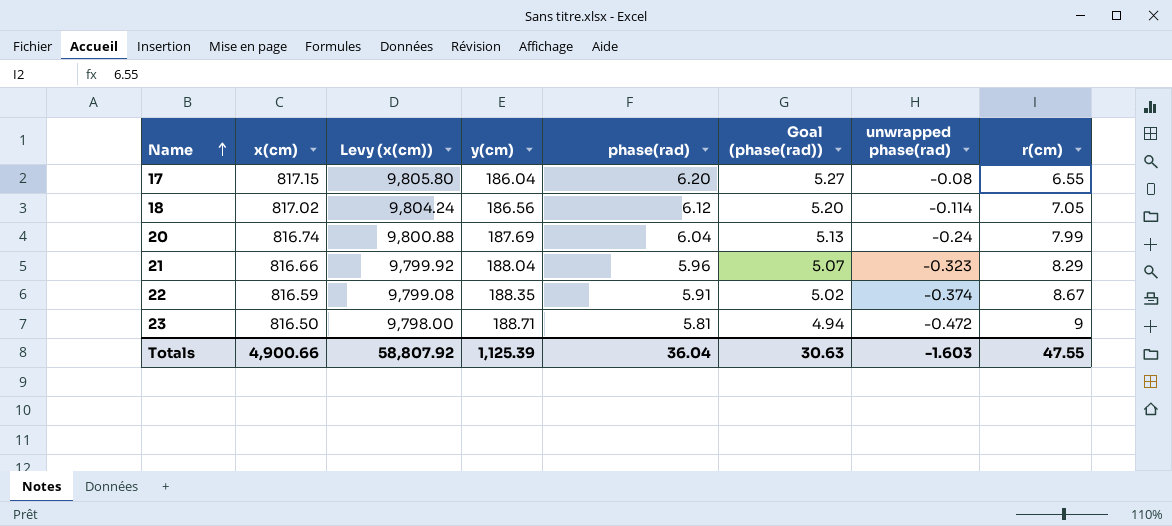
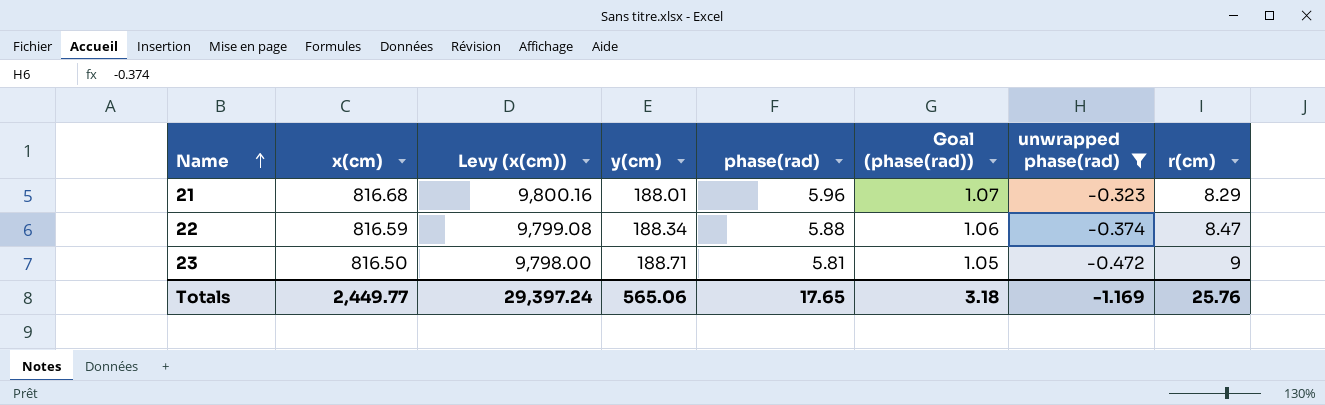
filter: none -> unwrapped phase(rad) <= -0.323
column Goal (phase(rad)) | formula: [phase(rad)] * 0.85 -> [phase(rad)] * 0.18
21 | x(cm): 816.66 -> 816.68
21 | Levy (x(cm)): 9,799.92 -> 9,800.16
21 | y(cm): 188.04 -> 188.01
22 | y(cm): 188.35 -> 188.34
22 | phase(rad): 5.91 -> 5.88
22 | r(cm): 8.67 -> 8.47
Totals | x(cm): 4,900.66 -> 2,449.77
Totals | Levy (x(cm)): 58,807.92 -> 29,397.24
Totals | y(cm): 1,125.39 -> 565.06
Totals | phase(rad): 36.04 -> 17.65
Totals | Goal (phase(rad)): 30.63 -> 3.18
Totals | unwrapped phase(rad): -1.603 -> -1.169
Totals | r(cm): 47.55 -> 25.76

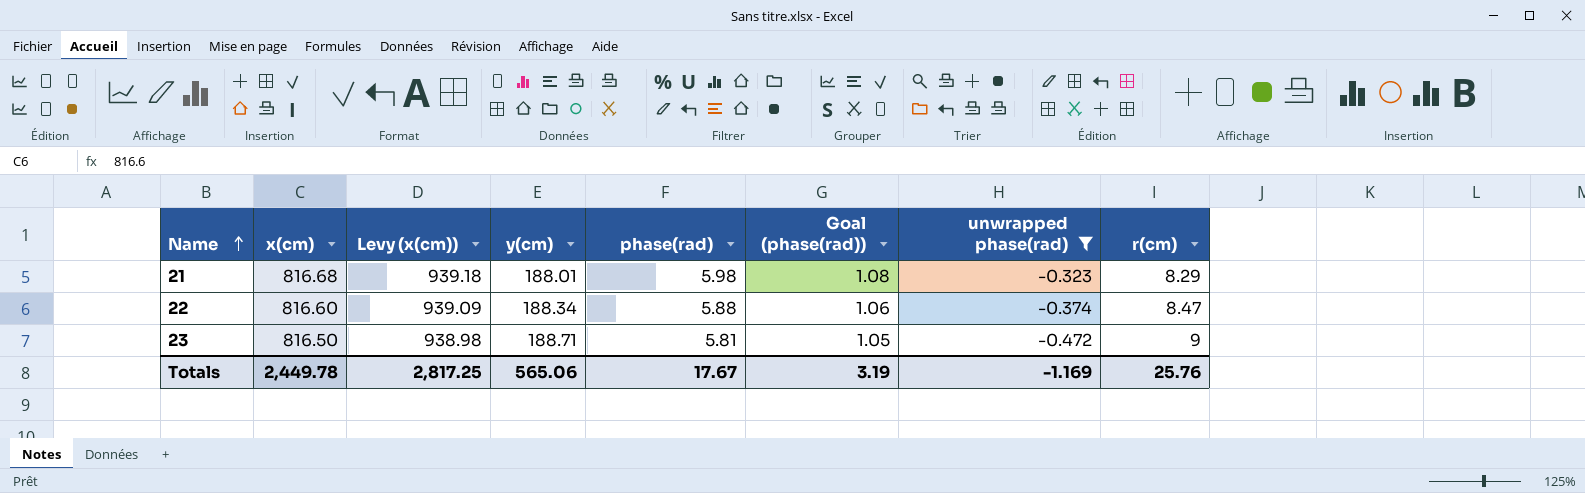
column Levy (x(cm)) | formula: [x(cm)] * 12 -> [x(cm)] * 1.15
21 | phase(rad): 5.96 -> 5.98
21 | Goal (phase(rad)): 1.07 -> 1.08
22 | x(cm): 816.59 -> 816.60
Totals | x(cm): 2,449.77 -> 2,449.78
Totals | Levy (x(cm)): 29,397.24 -> 2,817.25
Totals | phase(rad): 17.65 -> 17.67
Totals | Goal (phase(rad)): 3.18 -> 3.19

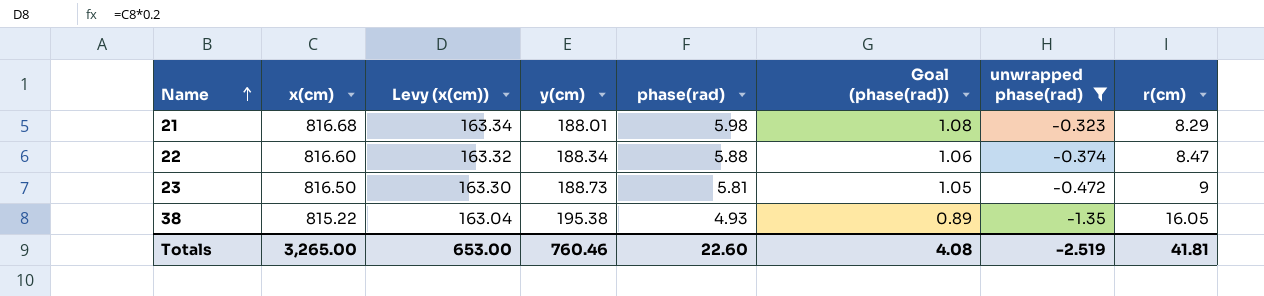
column Levy (x(cm)) | formula: [x(cm)] * 1.15 -> [x(cm)] * 0.2
23 | y(cm): 188.71 -> 188.73
row 38: none -> 815.22 | 163.04 | 195.38 | 4.93 | 0.89 | -1.35 | 16.05
Totals | x(cm): 2,449.78 -> 3,265.00
Totals | Levy (x(cm)): 2,817.25 -> 653.00
Totals | y(cm): 565.06 -> 760.46
Totals | phase(rad): 17.67 -> 22.60
Totals | Goal (phase(rad)): 3.19 -> 4.08
Totals | unwrapped phase(rad): -1.169 -> -2.519
Totals | r(cm): 25.76 -> 41.81

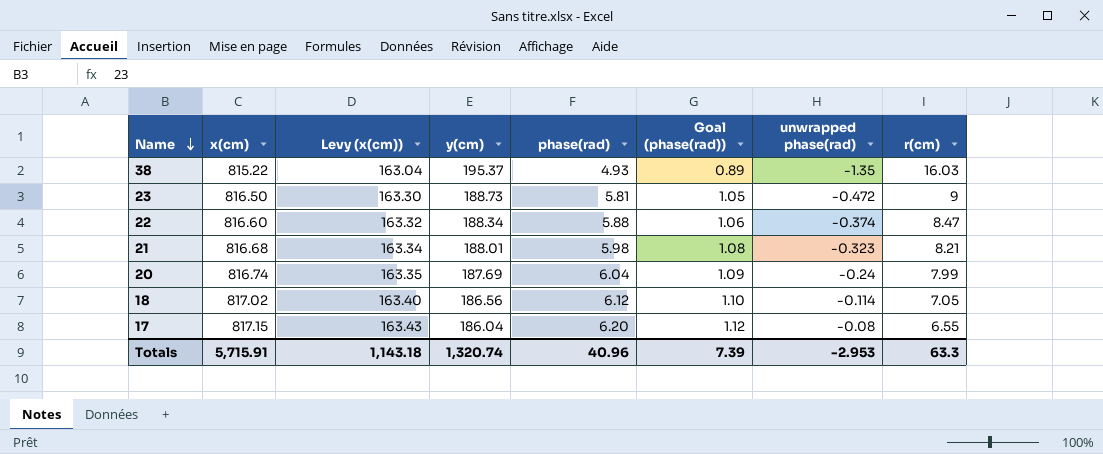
filter: unwrapped phase(rad) <= -0.323 -> none
row order: Name ascending -> Name descending
38 | y(cm): 195.38 -> 195.37
38 | r(cm): 16.05 -> 16.03
21 | r(cm): 8.29 -> 8.21
Totals | x(cm): 3,265.00 -> 5,715.91
Totals | Levy (x(cm)): 653.00 -> 1,143.18
Totals | y(cm): 760.46 -> 1,320.74
Totals | phase(rad): 22.60 -> 40.96
Totals | Goal (phase(rad)): 4.08 -> 7.39
Totals | unwrapped phase(rad): -2.519 -> -2.953
Totals | r(cm): 41.81 -> 63.3

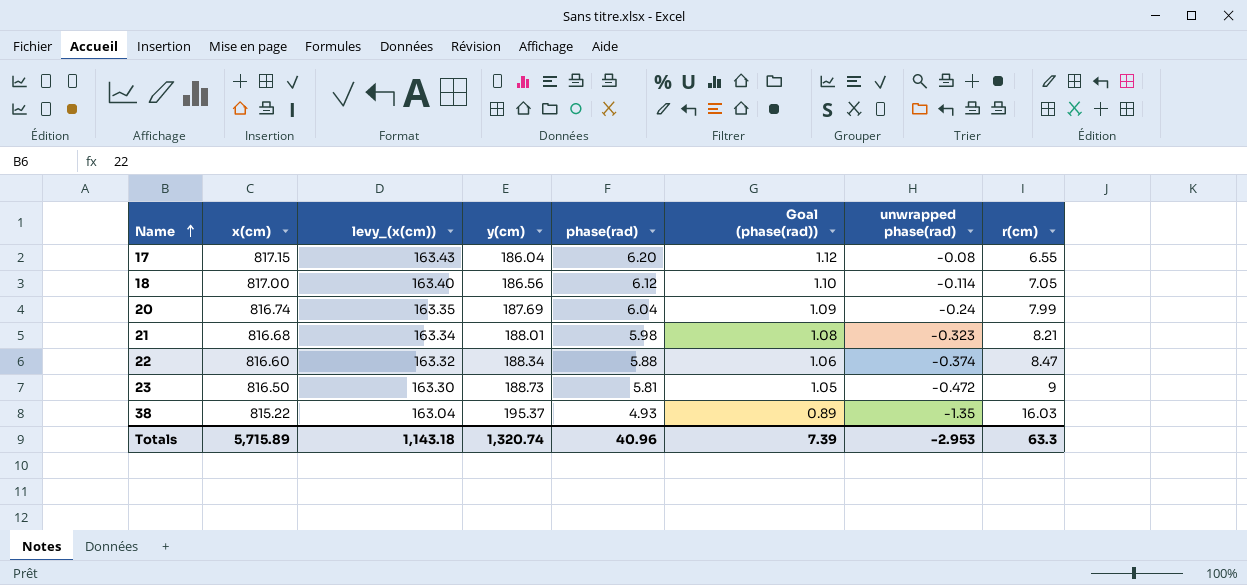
row order: Name descending -> Name ascending
column name: Levy (x(cm)) -> levy_(x(cm))
18 | x(cm): 817.02 -> 817.00
Totals | x(cm): 5,715.91 -> 5,715.89

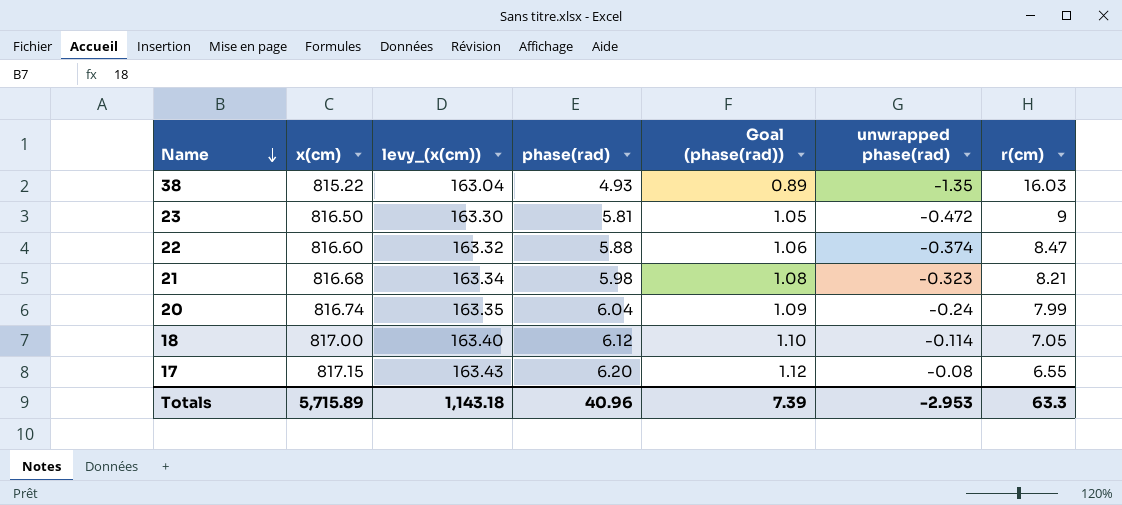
row order: Name ascending -> Name descending
column y(cm) | position: 4 -> none

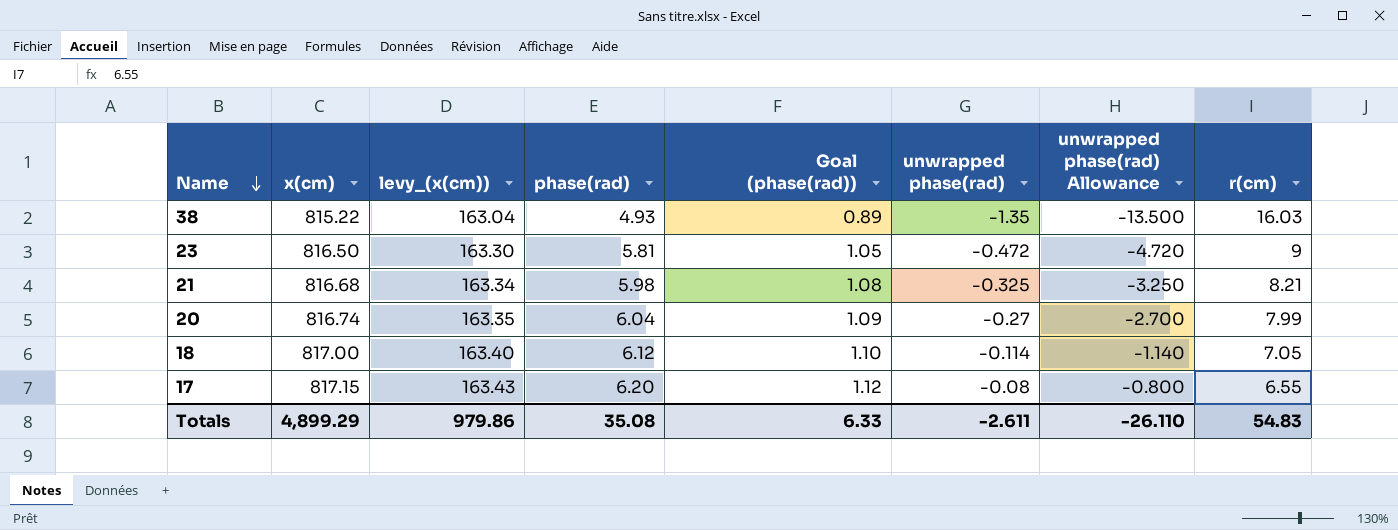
column unwrapped phase(rad) Allowance | formula: none -> [unwrapped phase(rad)] * 10
row 22: 816.60 | 163.32 | 5.88 | 1.06 | -0.374 | 8.47 -> none
21 | unwrapped phase(rad): -0.323 -> -0.325
20 | unwrapped phase(rad): -0.24 -> -0.27
Totals | x(cm): 5,715.89 -> 4,899.29
Totals | levy_(x(cm)): 1,143.18 -> 979.86
Totals | phase(rad): 40.96 -> 35.08
Totals | Goal (phase(rad)): 7.39 -> 6.33
Totals | unwrapped phase(rad): -2.953 -> -2.611
Totals | r(cm): 63.3 -> 54.83

